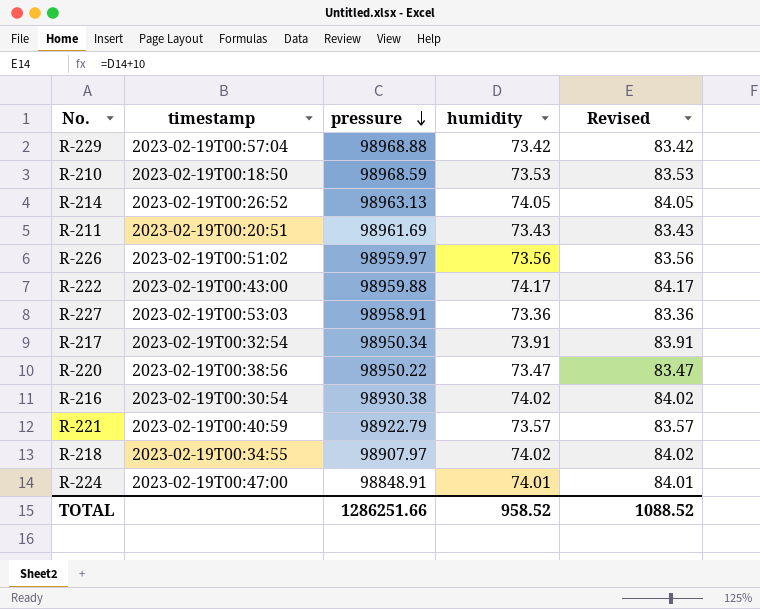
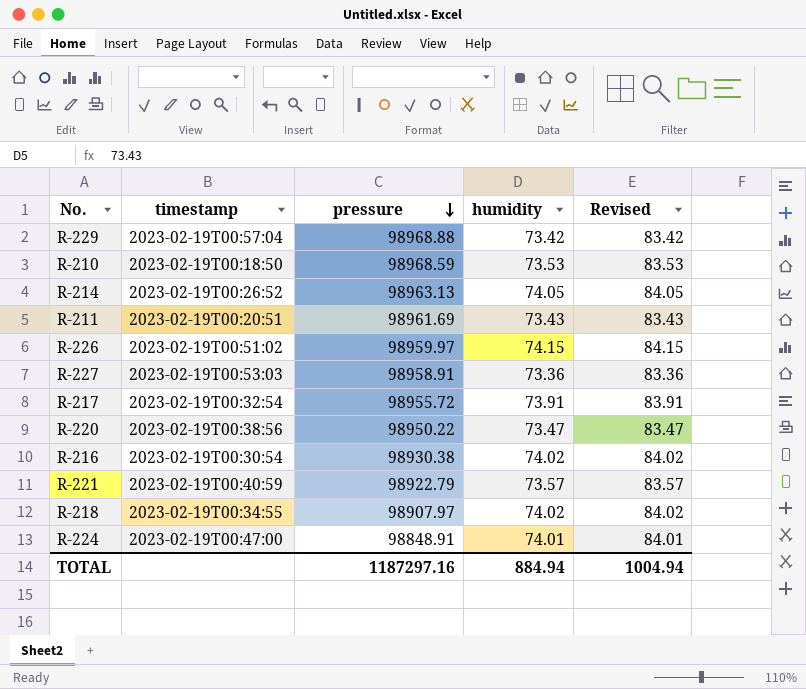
row R-222: 2023-02-19T00:43:00 | 98959.88 | 74.17 | 84.17 -> none
R-226 | humidity: 73.56 -> 74.15
R-226 | Revised: 83.56 -> 84.15
R-217 | pressure: 98950.34 -> 98955.72
TOTAL | pressure: 1286251.66 -> 1187297.16
TOTAL | humidity: 958.52 -> 884.94
TOTAL | Revised: 1088.52 -> 1004.94

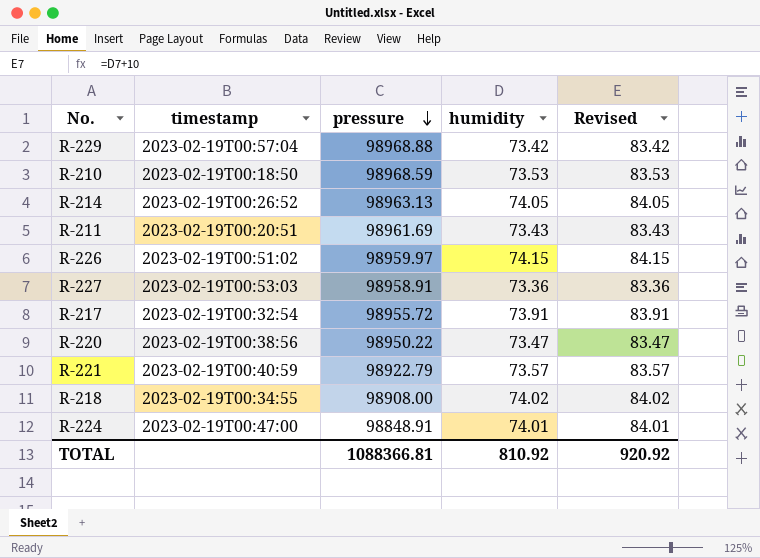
row R-216: 2023-02-19T00:30:54 | 98930.38 | 74.02 | 84.02 -> none
R-218 | pressure: 98907.97 -> 98908.00
TOTAL | pressure: 1187297.16 -> 1088366.81
TOTAL | humidity: 884.94 -> 810.92
TOTAL | Revised: 1004.94 -> 920.92

